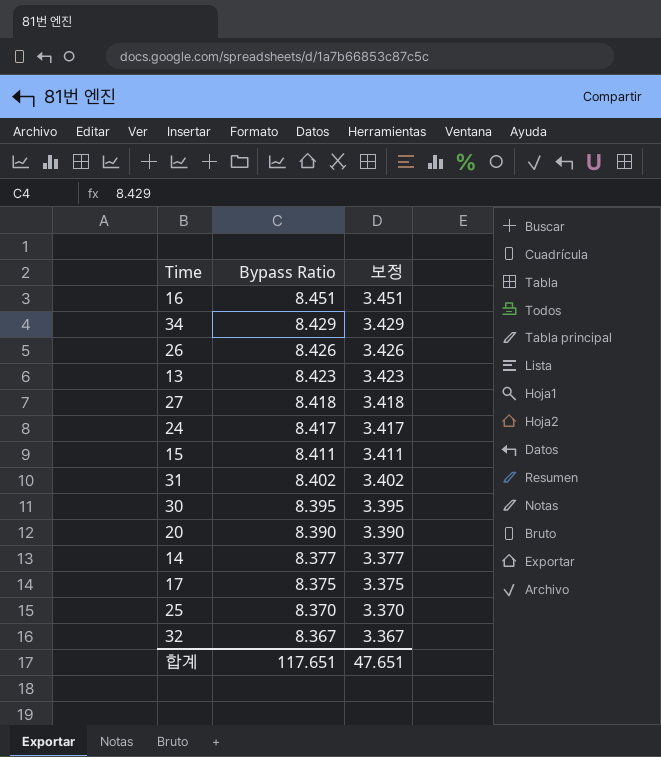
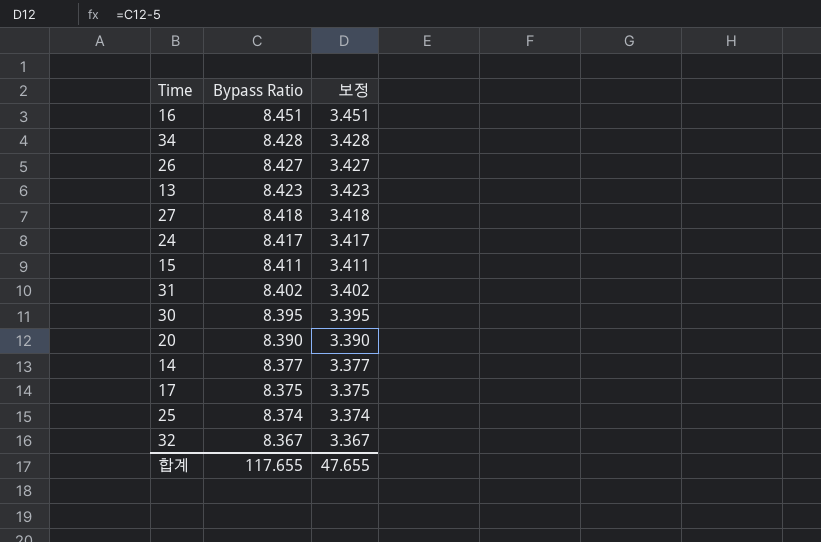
34 | Bypass Ratio: 8.429 -> 8.428
34 | 보정: 3.429 -> 3.428
26 | Bypass Ratio: 8.426 -> 8.427
26 | 보정: 3.426 -> 3.427
25 | Bypass Ratio: 8.370 -> 8.374
25 | 보정: 3.370 -> 3.374
합계 | Bypass Ratio: 117.651 -> 117.655
합계 | 보정: 47.651 -> 47.655

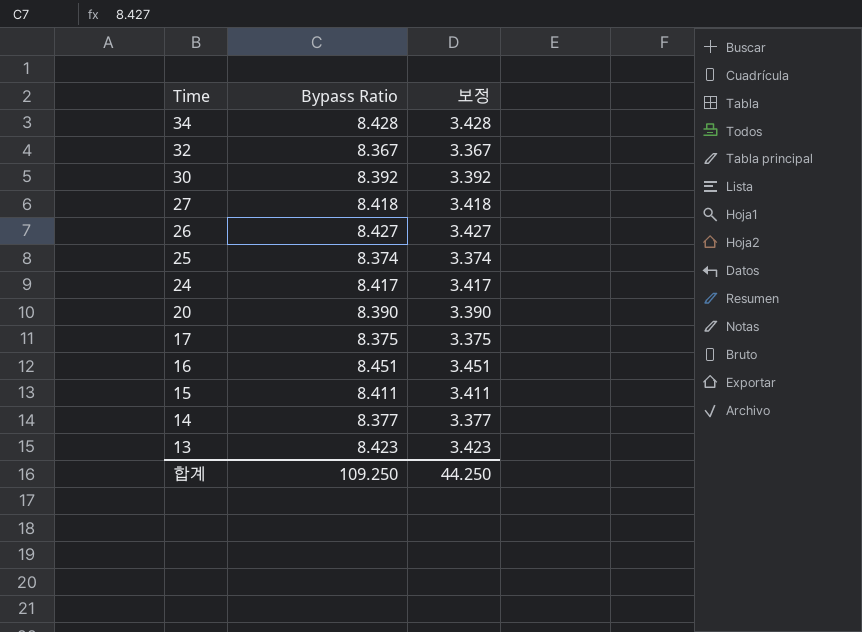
row order: Bypass Ratio descending -> Time descending
row 31: 8.402 | 3.402 -> none
30 | Bypass Ratio: 8.395 -> 8.392
30 | 보정: 3.395 -> 3.392
합계 | Bypass Ratio: 117.655 -> 109.250
합계 | 보정: 47.655 -> 44.250

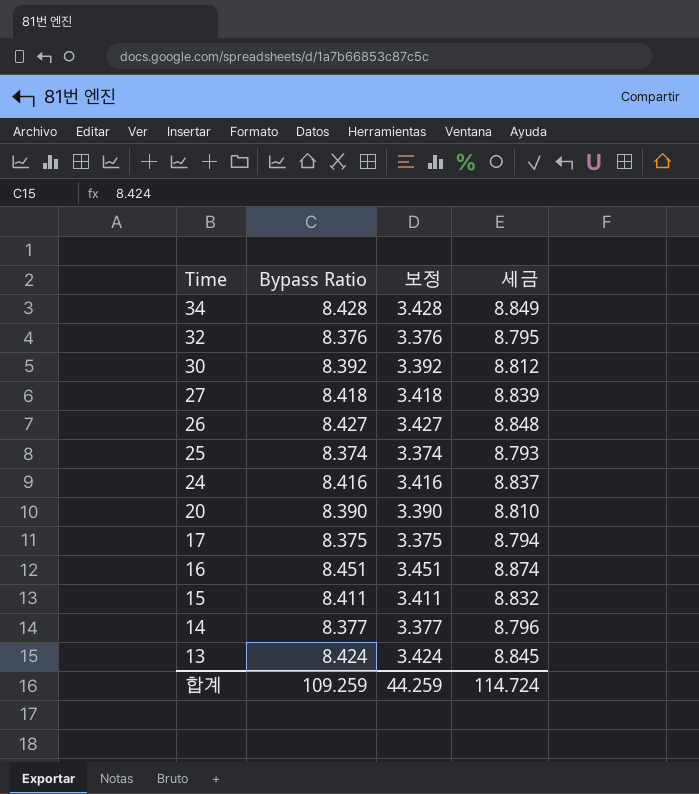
column 세금 | formula: none -> [Bypass Ratio] * 1.05
32 | Bypass Ratio: 8.367 -> 8.376
32 | 보정: 3.367 -> 3.376
24 | Bypass Ratio: 8.417 -> 8.416
24 | 보정: 3.417 -> 3.416
13 | Bypass Ratio: 8.423 -> 8.424
13 | 보정: 3.423 -> 3.424
합계 | Bypass Ratio: 109.250 -> 109.259
합계 | 보정: 44.250 -> 44.259

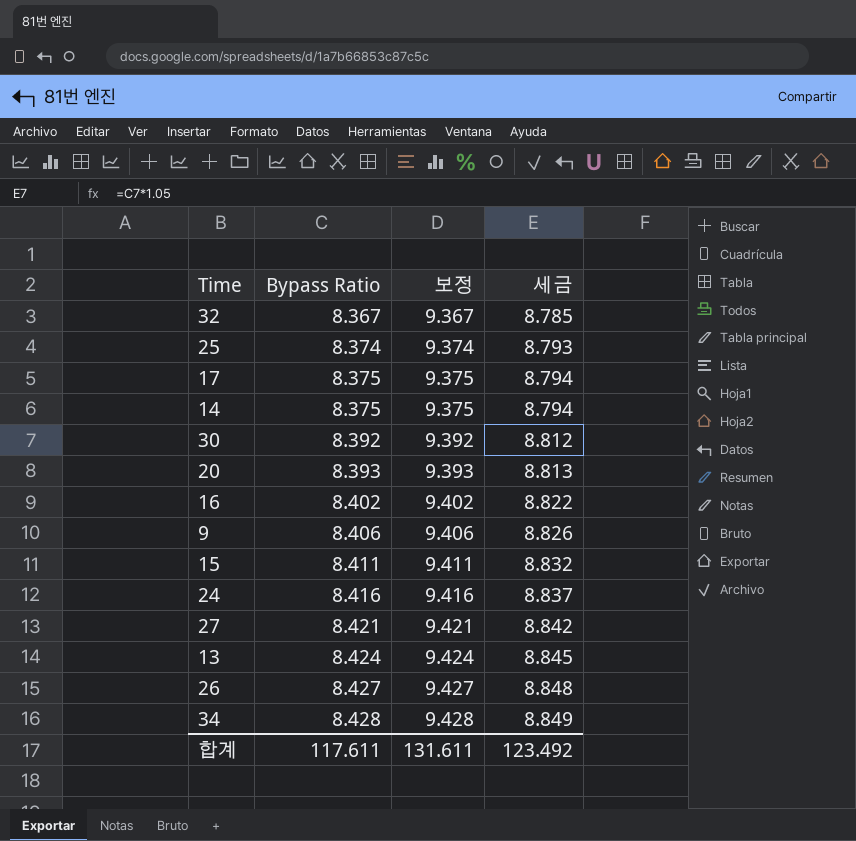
row order: Time descending -> Bypass Ratio ascending
column 보정 | formula: [Bypass Ratio] - 5 -> [Bypass Ratio] + 1
32 | Bypass Ratio: 8.376 -> 8.367
32 | 세금: 8.795 -> 8.785
14 | Bypass Ratio: 8.377 -> 8.375
14 | 세금: 8.796 -> 8.794
20 | Bypass Ratio: 8.390 -> 8.393
20 | 세금: 8.810 -> 8.813
16 | Bypass Ratio: 8.451 -> 8.402
16 | 세금: 8.874 -> 8.822
row 9: none -> 8.406 | 9.406 | 8.826
27 | Bypass Ratio: 8.418 -> 8.421
27 | 세금: 8.839 -> 8.842
합계 | Bypass Ratio: 109.259 -> 117.611
합계 | 보정: 44.259 -> 131.611
합계 | 세금: 114.724 -> 123.492

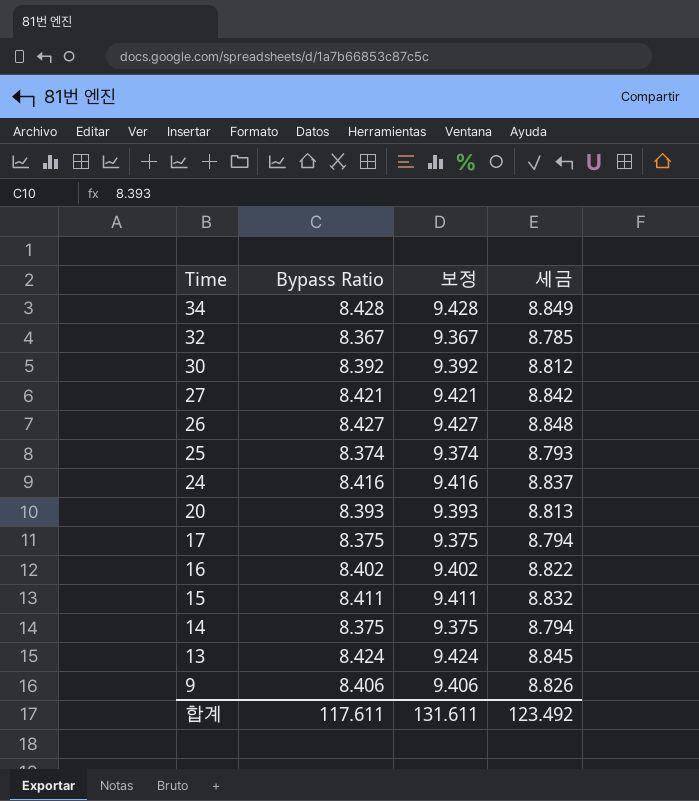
row order: Bypass Ratio ascending -> Time descending

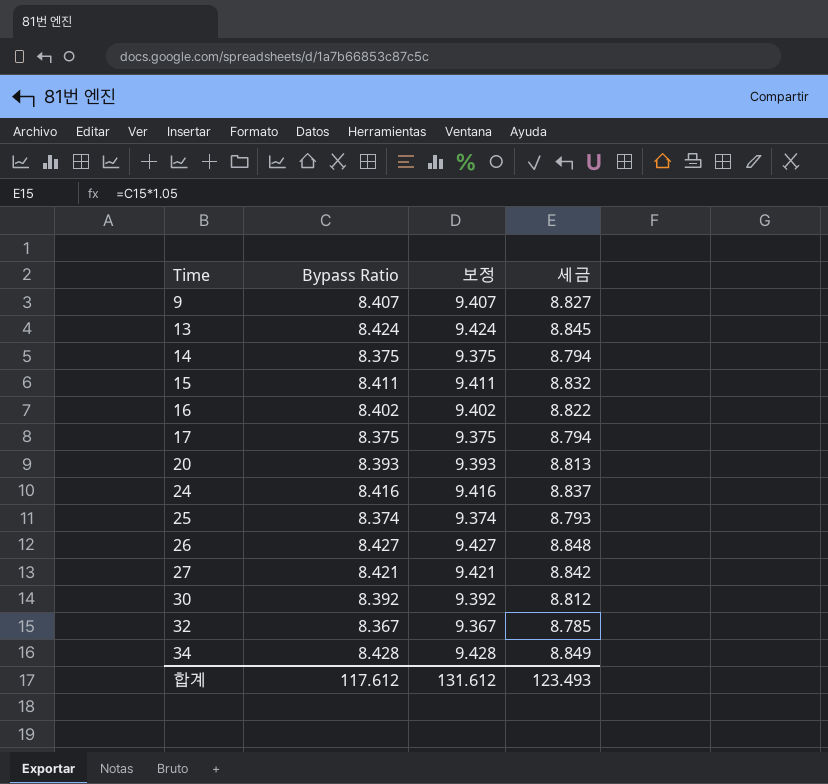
row order: Time descending -> Time ascending
9 | Bypass Ratio: 8.406 -> 8.407
9 | 보정: 9.406 -> 9.407
9 | 세금: 8.826 -> 8.827
합계 | Bypass Ratio: 117.611 -> 117.612
합계 | 보정: 131.611 -> 131.612
합계 | 세금: 123.492 -> 123.493

